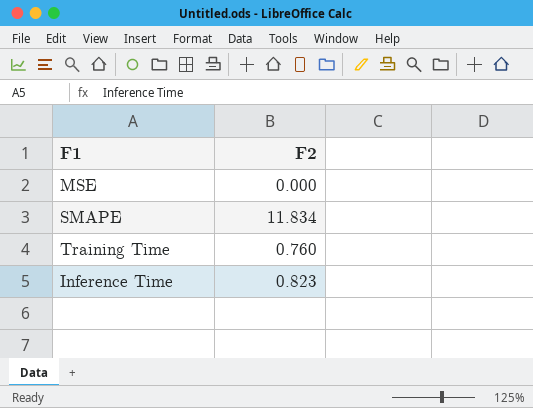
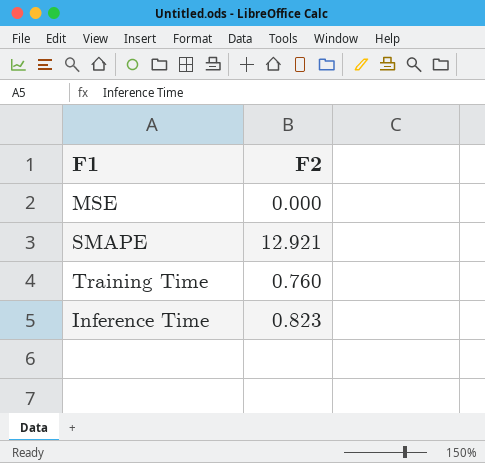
SMAPE | F2: 11.834 -> 12.921

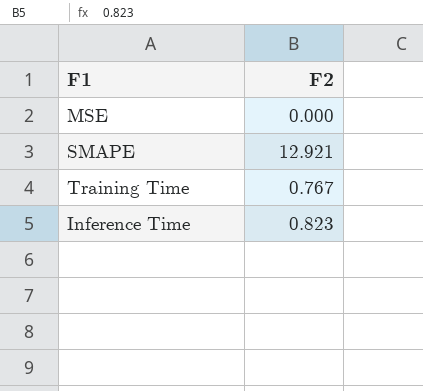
Training Time | F2: 0.760 -> 0.767

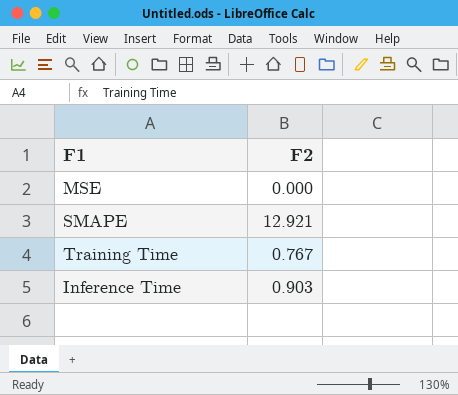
Inference Time | F2: 0.823 -> 0.903

